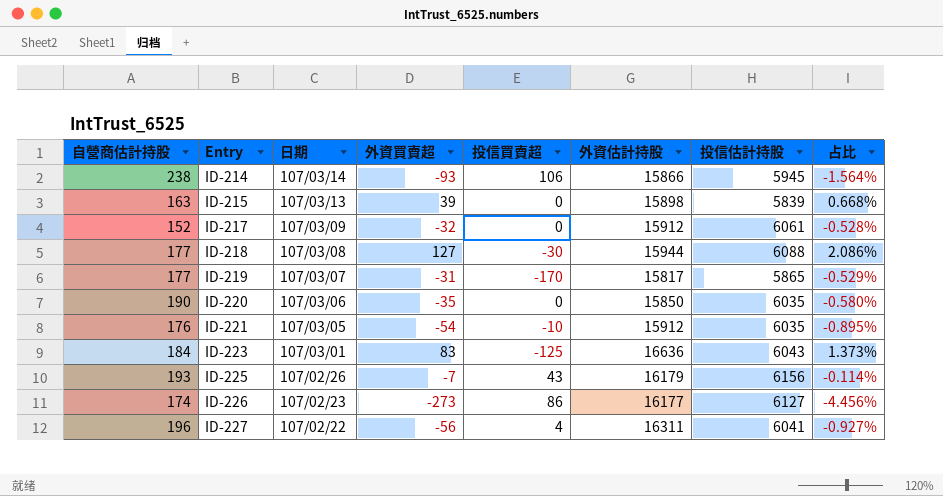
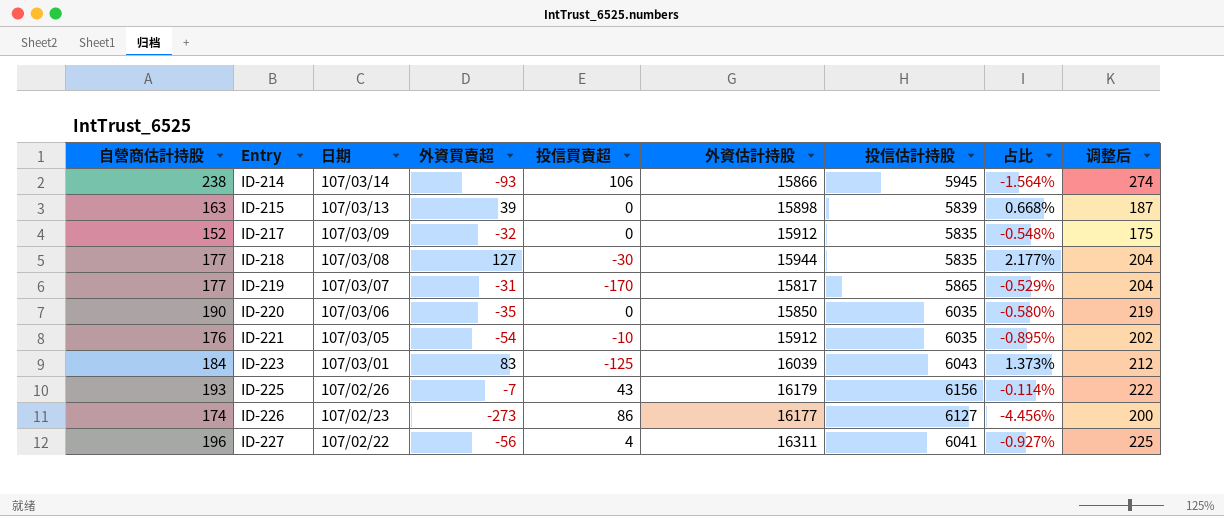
column 调整后 | formula: none -> [自營商估計持股] * 1.15
ID-217 | 投信估計持股: 6061 -> 5835
ID-217 | 占比: -0.528% -> -0.548%
ID-218 | 投信估計持股: 6088 -> 5835
ID-218 | 占比: 2.086% -> 2.177%
ID-223 | 外資估計持股: 16636 -> 16039

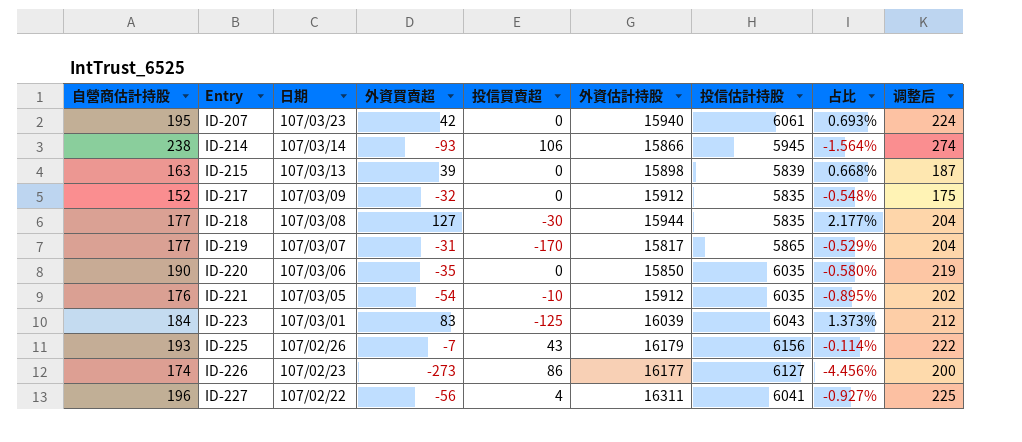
row ID-207: none -> 195 | 107/03/23 | 42 | 0 | 15940 | 6061 | 0.693% | 224

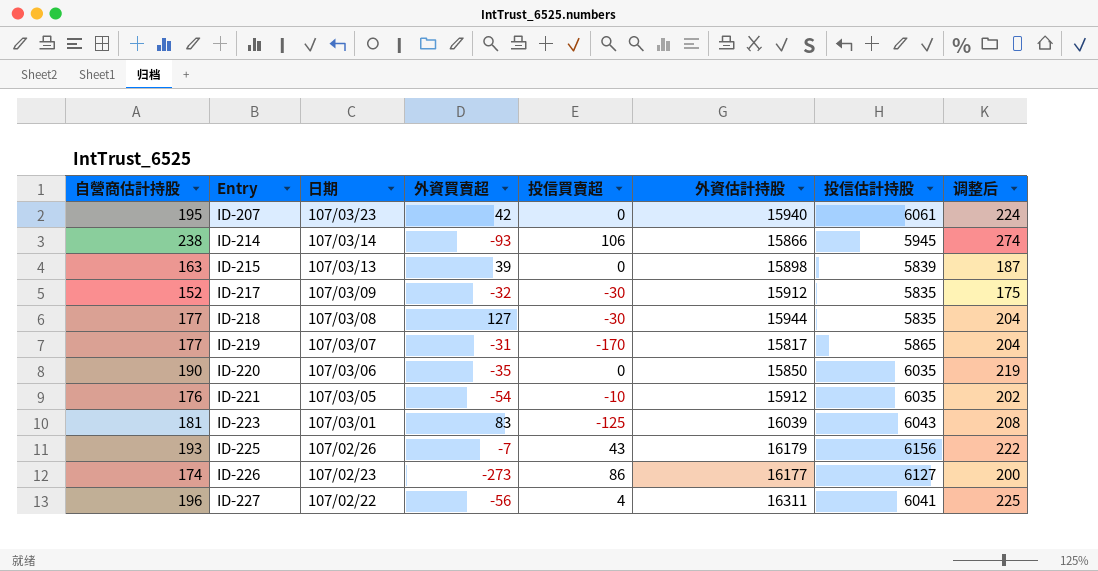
column 占比 | formula: [外資買賣超] / [投信估計持股] -> none
ID-217 | 投信買賣超: 0 -> -30
ID-223 | 自營商估計持股: 184 -> 181
ID-223 | 调整后: 212 -> 208

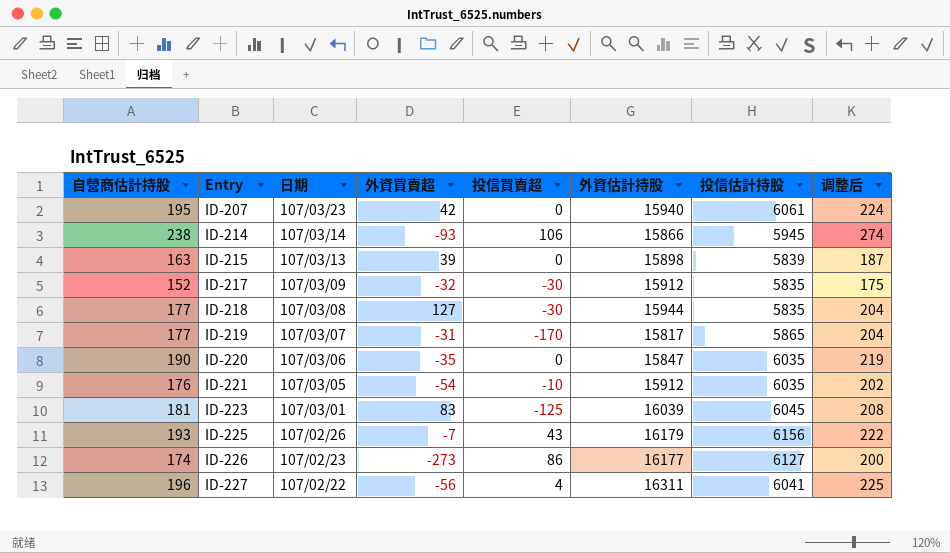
ID-220 | 外資估計持股: 15850 -> 15847
ID-223 | 投信估計持股: 6043 -> 6045

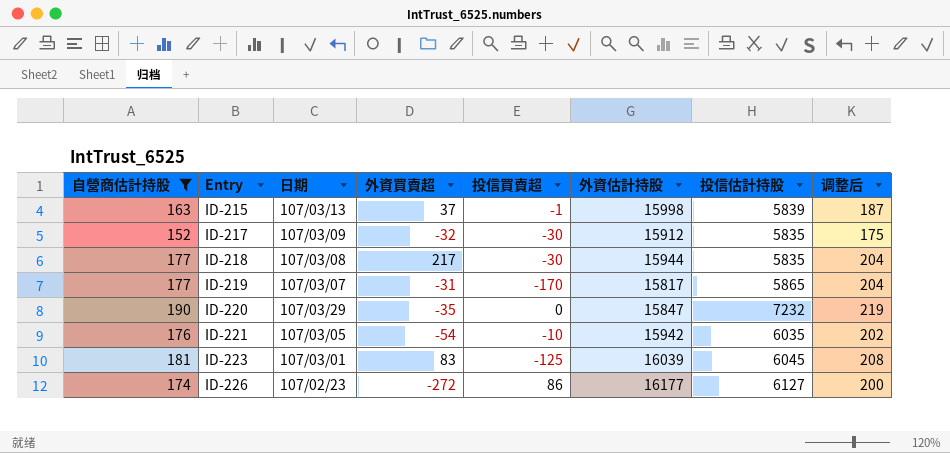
filter: none -> 自營商估計持股 <= 190
ID-215 | 外資買賣超: 39 -> 37
ID-215 | 投信買賣超: 0 -> -1
ID-215 | 外資估計持股: 15898 -> 15998
ID-218 | 外資買賣超: 127 -> 217
ID-220 | 日期: 107/03/06 -> 107/03/29
ID-220 | 投信估計持股: 6035 -> 7232
ID-221 | 外資估計持股: 15912 -> 15942
ID-226 | 外資買賣超: -273 -> -272

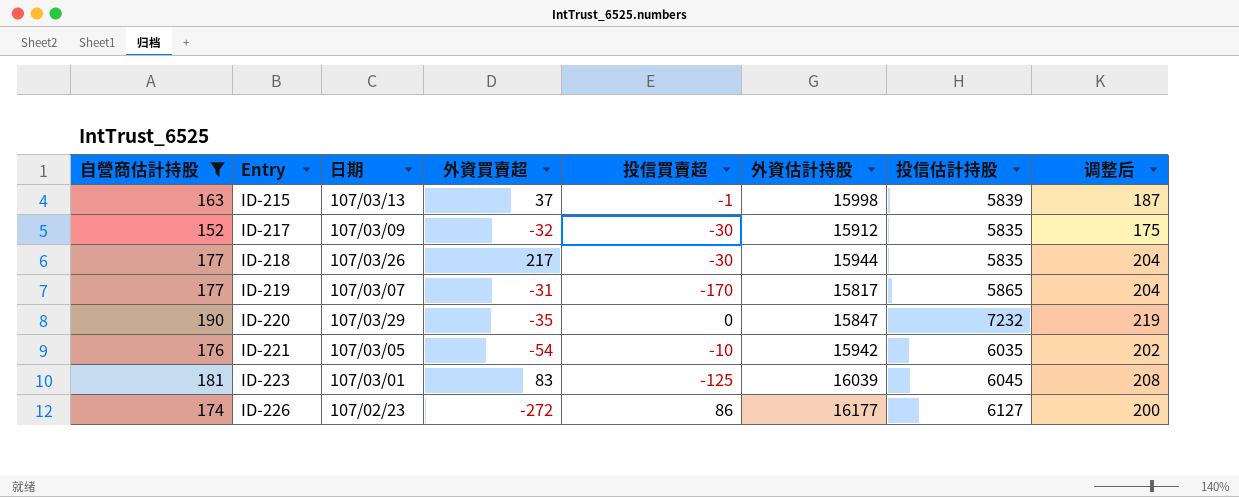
ID-218 | 日期: 107/03/08 -> 107/03/26

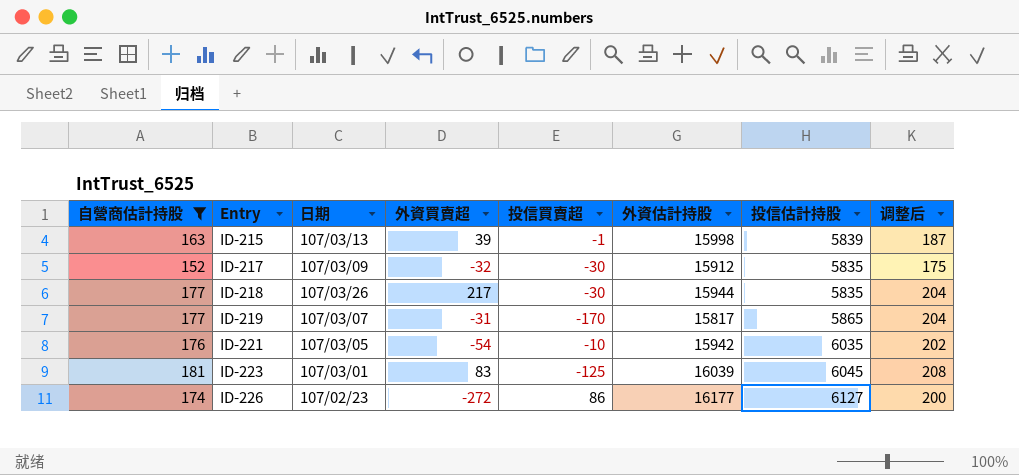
row ID-220: 190 | 107/03/29 | -35 | 0 | 15847 | 7232 | 219 -> none
ID-215 | 外資買賣超: 37 -> 39

